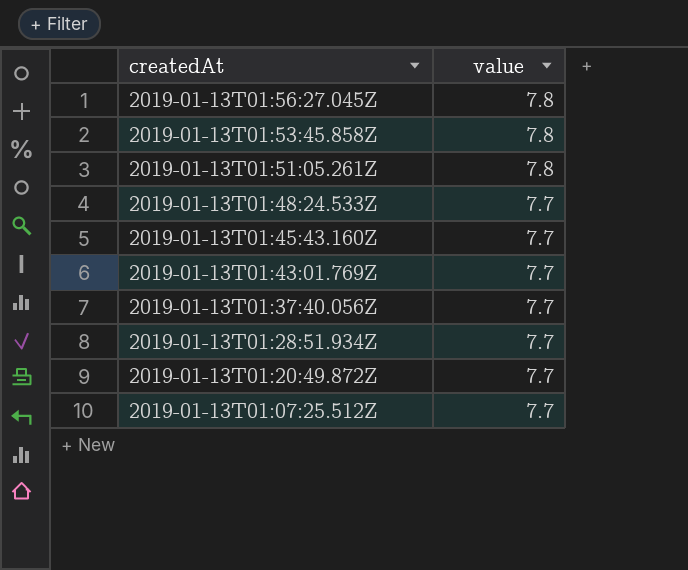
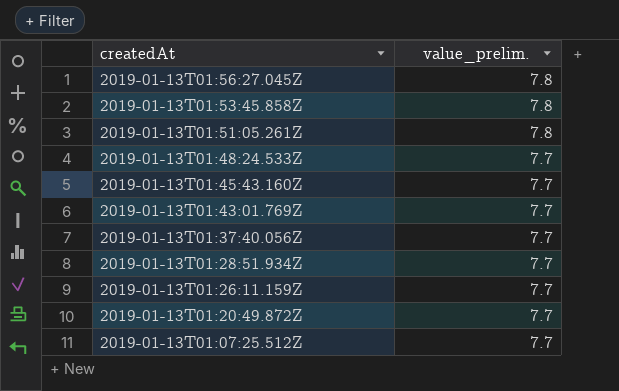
column name: value -> value_prelim.
row 2019-01-13T01:26:11.159Z: none -> 7.7

